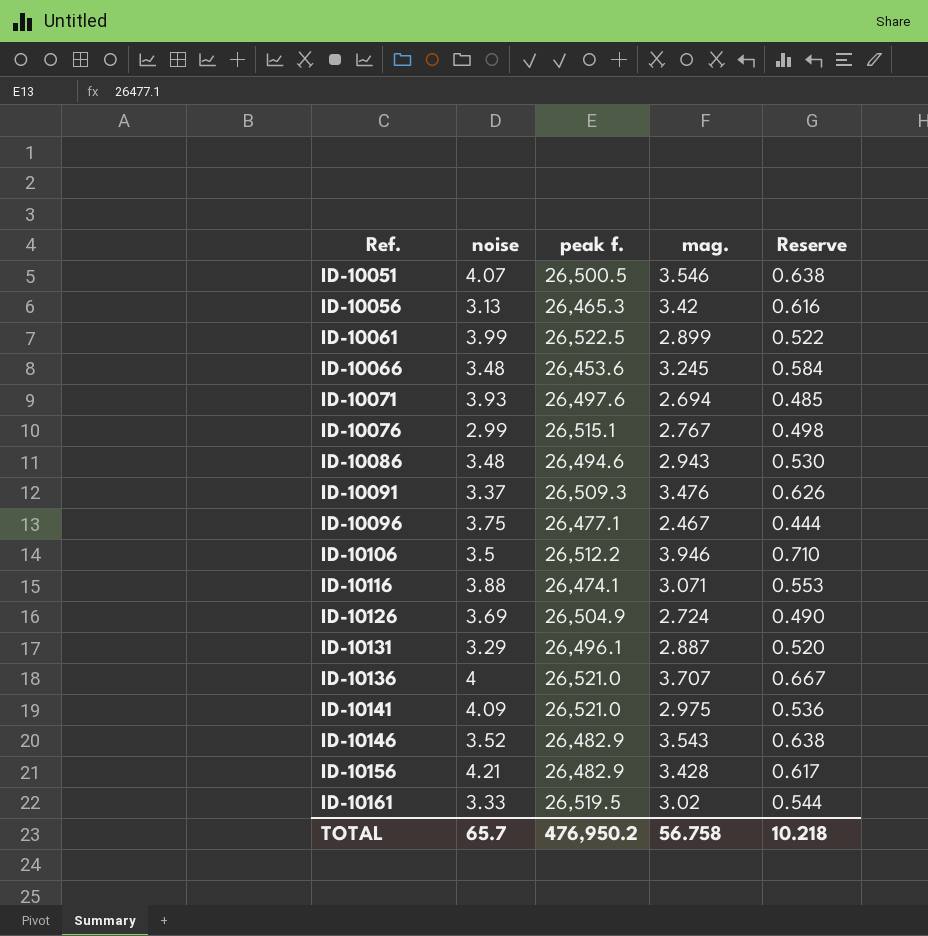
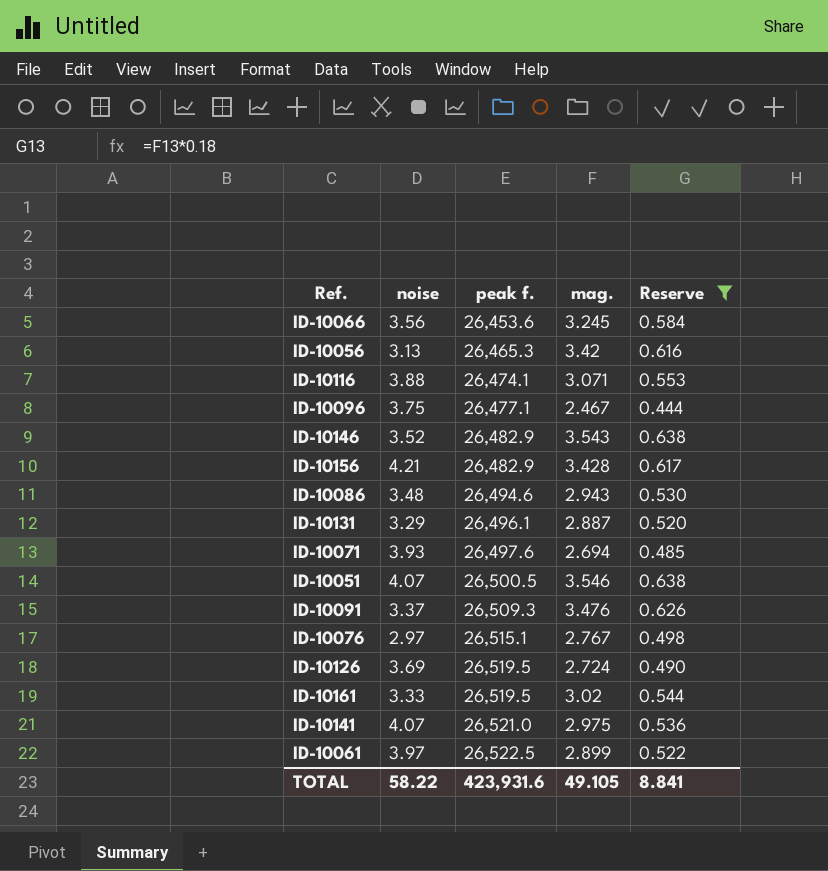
filter: none -> Reserve <= 0.638
row order: Ref. ascending -> peak f. ascending
ID-10066 | noise: 3.48 -> 3.56
ID-10076 | noise: 2.99 -> 2.97
ID-10126 | peak f.: 26,504.9 -> 26,519.5
ID-10141 | noise: 4.09 -> 4.07
ID-10061 | noise: 3.99 -> 3.97
TOTAL | noise: 65.7 -> 58.22
TOTAL | peak f.: 476,950.2 -> 423,931.6
TOTAL | mag.: 56.758 -> 49.105
TOTAL | Reserve: 10.218 -> 8.841

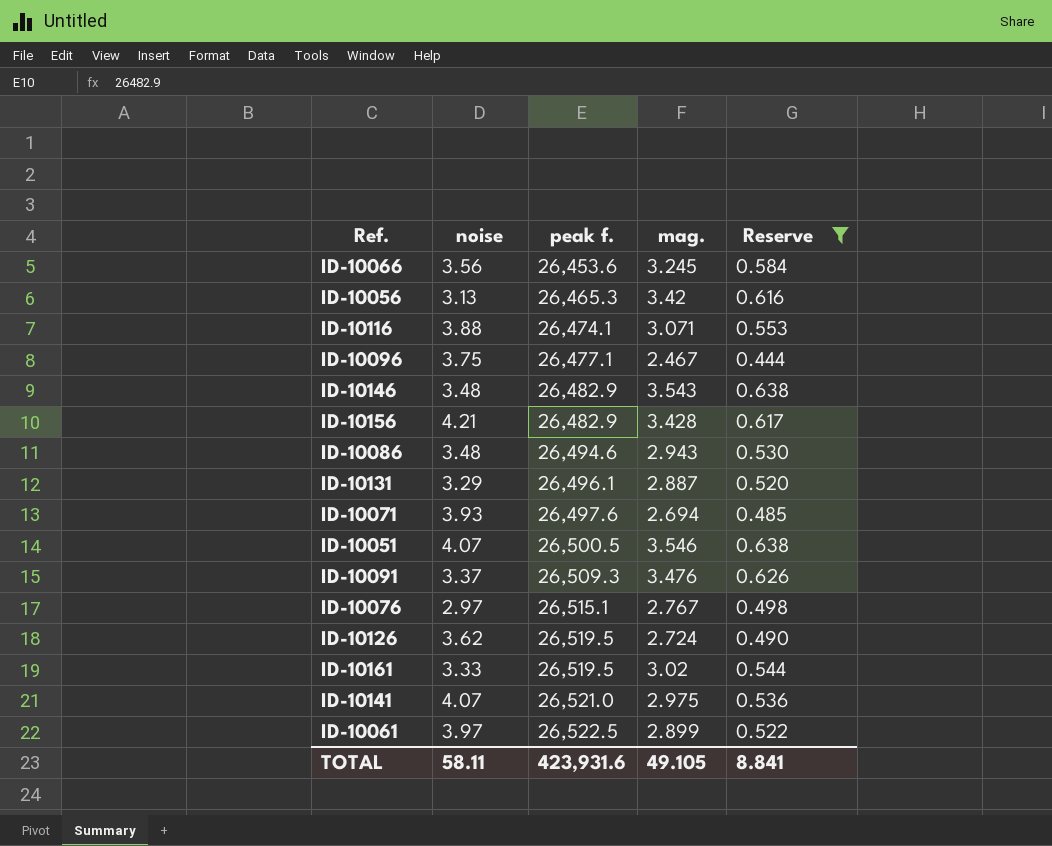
ID-10146 | noise: 3.52 -> 3.48
ID-10126 | noise: 3.69 -> 3.62
TOTAL | noise: 58.22 -> 58.11

